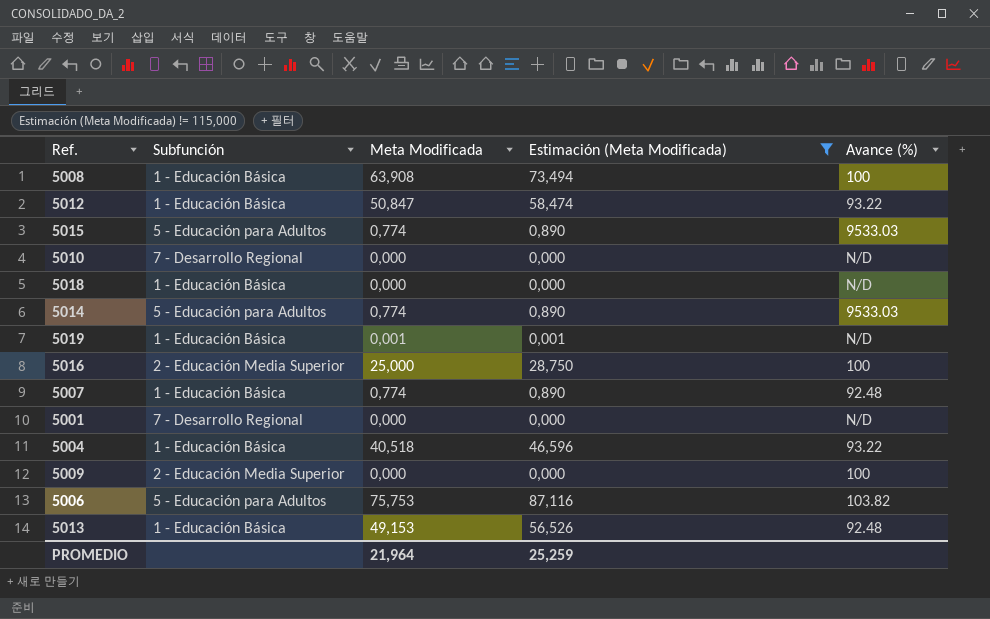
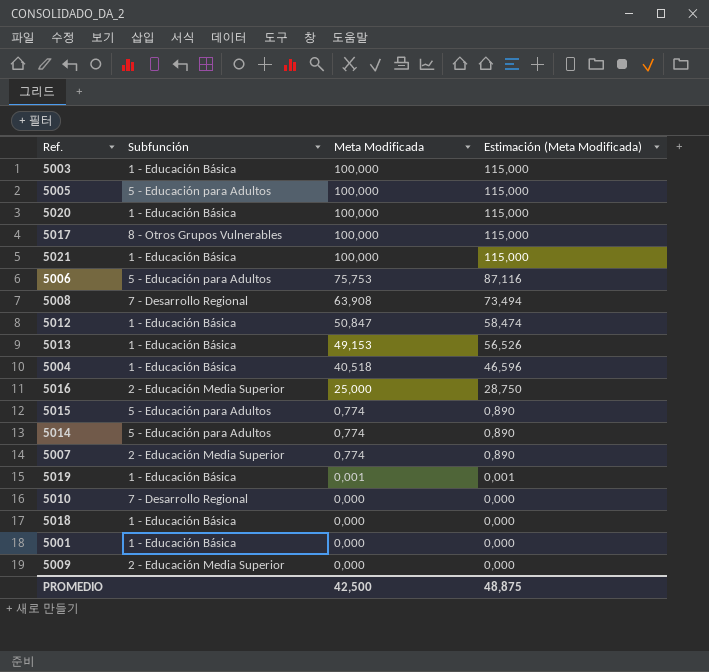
filter: Estimación (Meta Modificada) != 115,000 -> none
row order: none -> Meta Modificada descending
column Avance (%) | position: 5 -> none
5008 | Subfunción: 1 - Educación Básica -> 7 - Desarrollo Regional
5007 | Subfunción: 1 - Educación Básica -> 2 - Educación Media Superior
5001 | Subfunción: 7 - Desarrollo Regional -> 1 - Educación Básica
PROMEDIO | Meta Modificada: 21,964 -> 42,500
PROMEDIO | Estimación (Meta Modificada): 25,259 -> 48,875

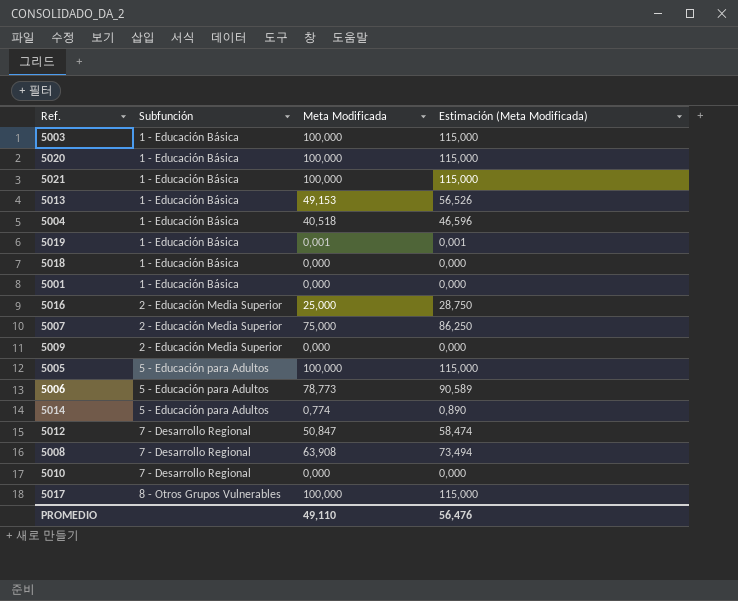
row order: Meta Modificada descending -> Subfunción ascending
row 5015: 5 - Educación para Adultos | 0,774 | 0,890 -> none
5007 | Meta Modificada: 0,774 -> 75,000
5007 | Estimación (Meta Modificada): 0,890 -> 86,250
5006 | Meta Modificada: 75,753 -> 78,773
5006 | Estimación (Meta Modificada): 87,116 -> 90,589
5012 | Subfunción: 1 - Educación Básica -> 7 - Desarrollo Regional
PROMEDIO | Meta Modificada: 42,500 -> 49,110
PROMEDIO | Estimación (Meta Modificada): 48,875 -> 56,476

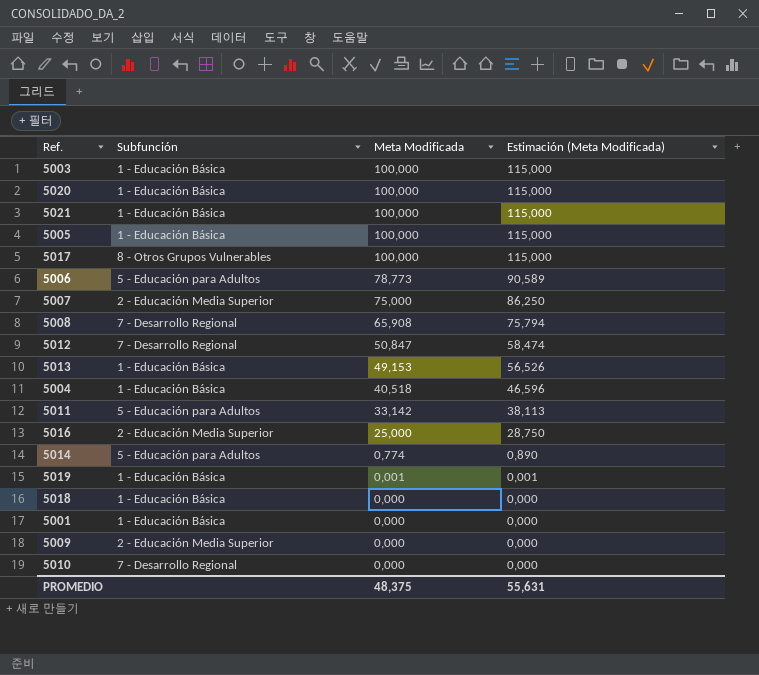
row order: Subfunción ascending -> Meta Modificada descending
5005 | Subfunción: 5 - Educación para Adultos -> 1 - Educación Básica
5008 | Meta Modificada: 63,908 -> 65,908
5008 | Estimación (Meta Modificada): 73,494 -> 75,794
row 5011: none -> 5 - Educación para Adultos | 33,142 | 38,113
PROMEDIO | Meta Modificada: 49,110 -> 48,375
PROMEDIO | Estimación (Meta Modificada): 56,476 -> 55,631

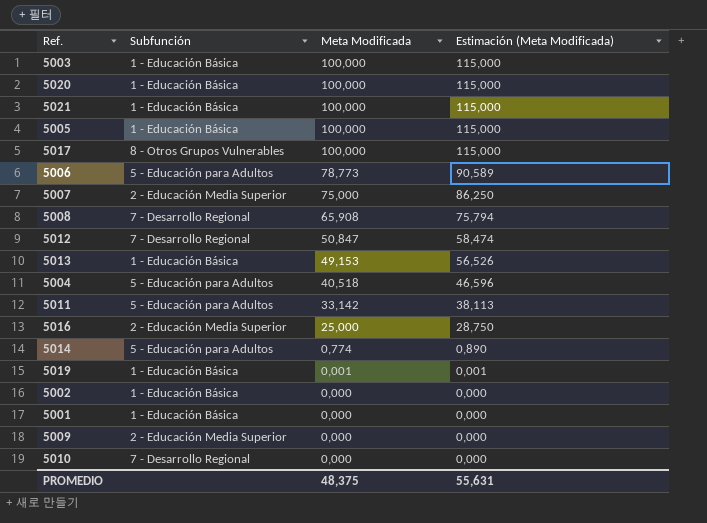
row 5018: 1 - Educación Básica | 0,000 | 0,000 -> none
5004 | Subfunción: 1 - Educación Básica -> 5 - Educación para Adultos
row 5002: none -> 1 - Educación Básica | 0,000 | 0,000

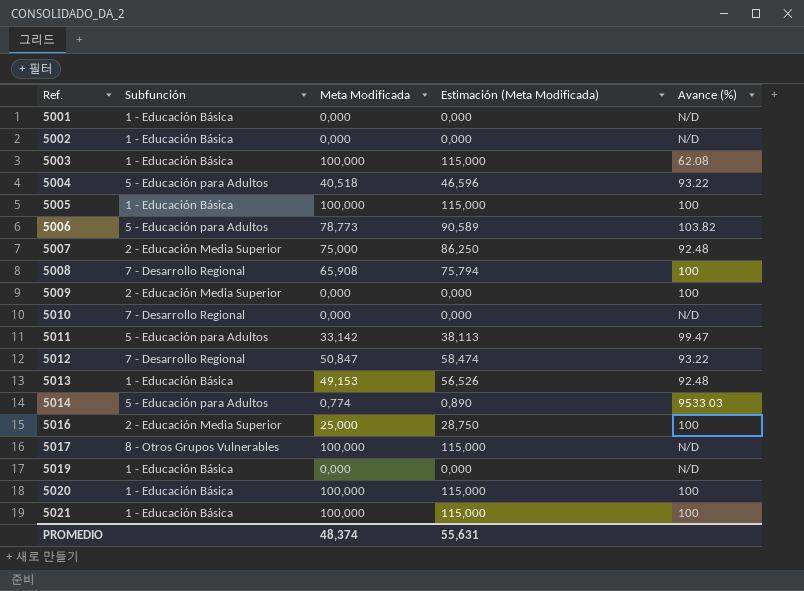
row order: Meta Modificada descending -> Ref. ascending
column Avance (%) | position: none -> 5
5019 | Meta Modificada: 0,001 -> 0,000
5019 | Estimación (Meta Modificada): 0,001 -> 0,000
PROMEDIO | Meta Modificada: 48,375 -> 48,374

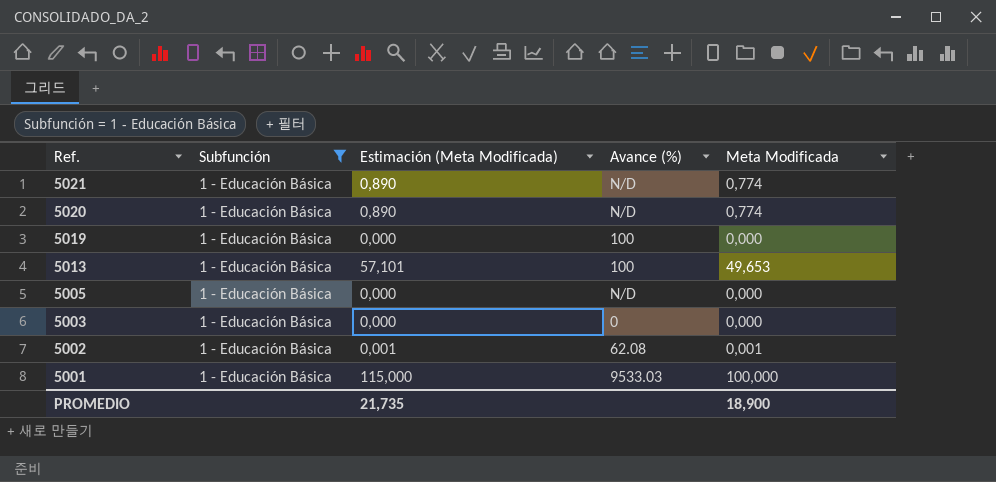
filter: none -> Subfunción = 1 - Educación Básica
row order: Ref. ascending -> Ref. descending
column Meta Modificada | position: 3 -> 5
5021 | Estimación (Meta Modificada): 115,000 -> 0,890
5021 | Avance (%): 100 -> N/D
5021 | Meta Modificada: 100,000 -> 0,774
5020 | Estimación (Meta Modificada): 115,000 -> 0,890
5020 | Avance (%): 100 -> N/D
5020 | Meta Modificada: 100,000 -> 0,774
5019 | Avance (%): N/D -> 100
5013 | Estimación (Meta Modificada): 56,526 -> 57,101
5013 | Avance (%): 92.48 -> 100
5013 | Meta Modificada: 49,153 -> 49,653
5005 | Estimación (Meta Modificada): 115,000 -> 0,000
5005 | Avance (%): 100 -> N/D
5005 | Meta Modificada: 100,000 -> 0,000
5003 | Estimación (Meta Modificada): 115,000 -> 0,000
5003 | Avance (%): 62.08 -> 0
5003 | Meta Modificada: 100,000 -> 0,000
5002 | Estimación (Meta Modificada): 0,000 -> 0,001
5002 | Avance (%): N/D -> 62.08
5002 | Meta Modificada: 0,000 -> 0,001
5001 | Estimación (Meta Modificada): 0,000 -> 115,000
5001 | Avance (%): N/D -> 9533.03
5001 | Meta Modificada: 0,000 -> 100,000
PROMEDIO | Estimación (Meta Modificada): 55,631 -> 21,735
PROMEDIO | Meta Modificada: 48,374 -> 18,900

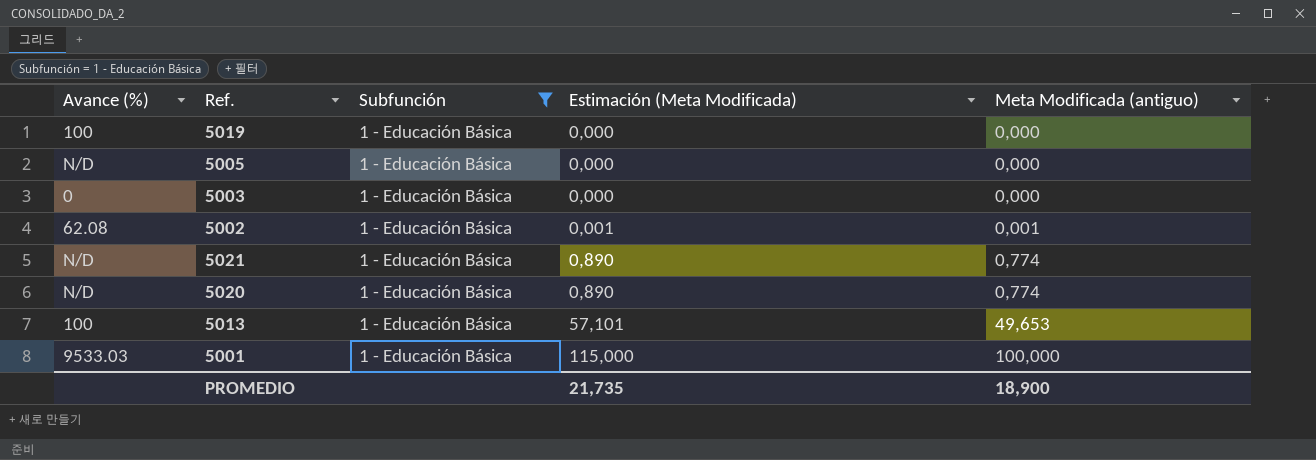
row order: Ref. descending -> Estimación (Meta Modificada) ascending
column Avance (%) | position: 4 -> 1
column name: Meta Modificada -> Meta Modificada (antiguo)

